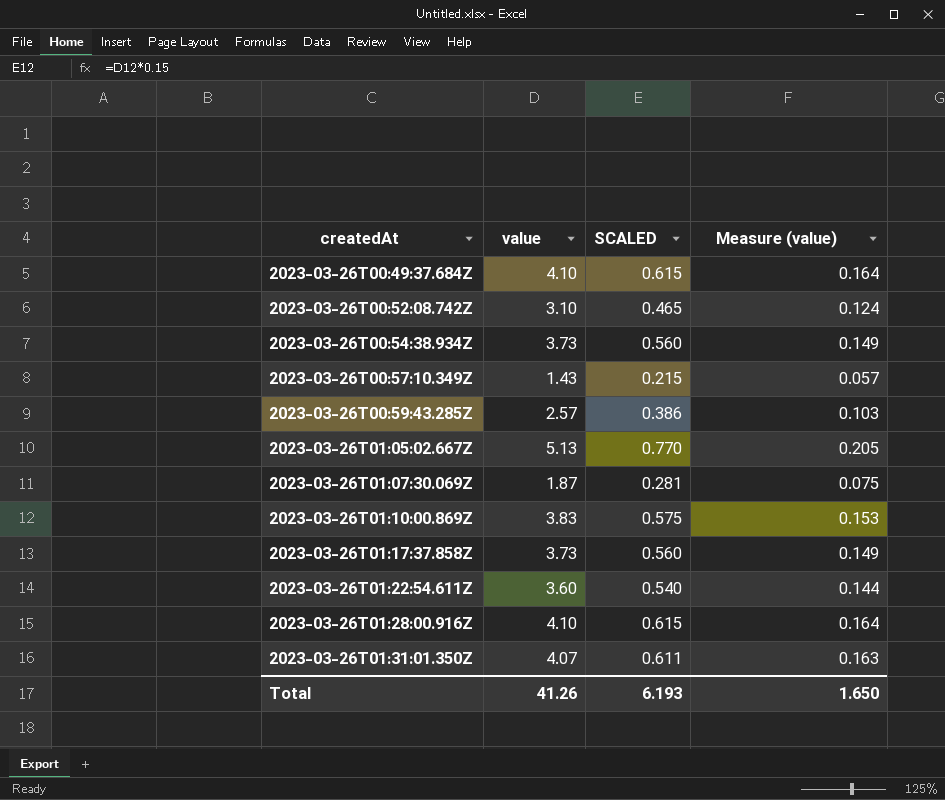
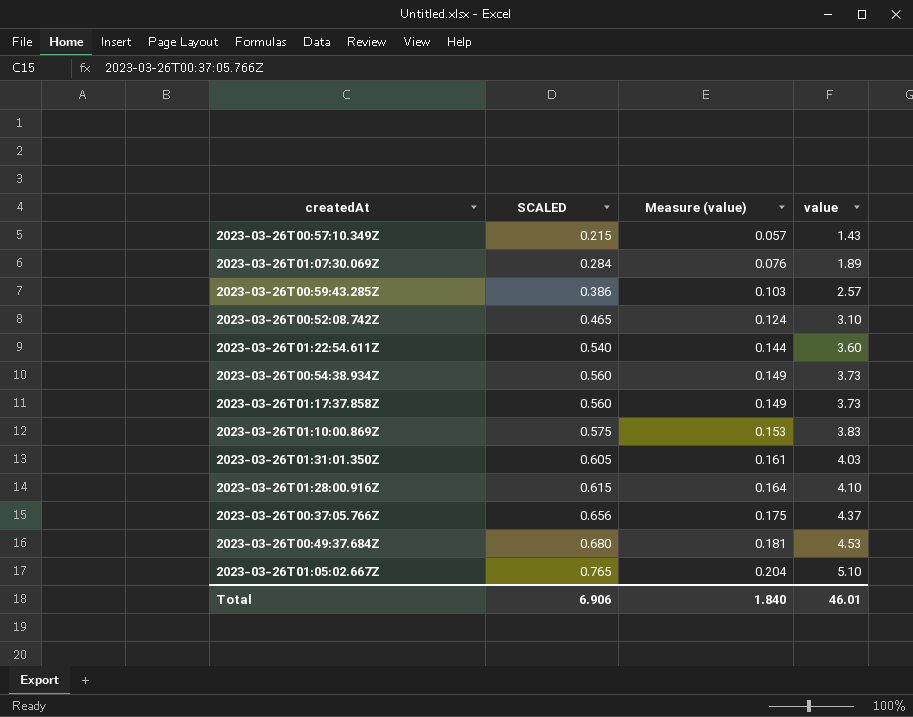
row order: createdAt ascending -> SCALED ascending
column value | position: 2 -> 4
2023-03-26T01:07:30.069Z | SCALED: 0.281 -> 0.284
2023-03-26T01:07:30.069Z | Measure (value): 0.075 -> 0.076
2023-03-26T01:07:30.069Z | value: 1.87 -> 1.89
2023-03-26T01:31:01.350Z | SCALED: 0.611 -> 0.605
2023-03-26T01:31:01.350Z | Measure (value): 0.163 -> 0.161
2023-03-26T01:31:01.350Z | value: 4.07 -> 4.03
row 2023-03-26T00:37:05.766Z: none -> 0.656 | 0.175 | 4.37
2023-03-26T00:49:37.684Z | SCALED: 0.615 -> 0.680
2023-03-26T00:49:37.684Z | Measure (value): 0.164 -> 0.181
2023-03-26T00:49:37.684Z | value: 4.10 -> 4.53
2023-03-26T01:05:02.667Z | SCALED: 0.770 -> 0.765
2023-03-26T01:05:02.667Z | Measure (value): 0.205 -> 0.204
2023-03-26T01:05:02.667Z | value: 5.13 -> 5.10
Total | SCALED: 6.193 -> 6.906
Total | Measure (value): 1.650 -> 1.840
Total | value: 41.26 -> 46.01

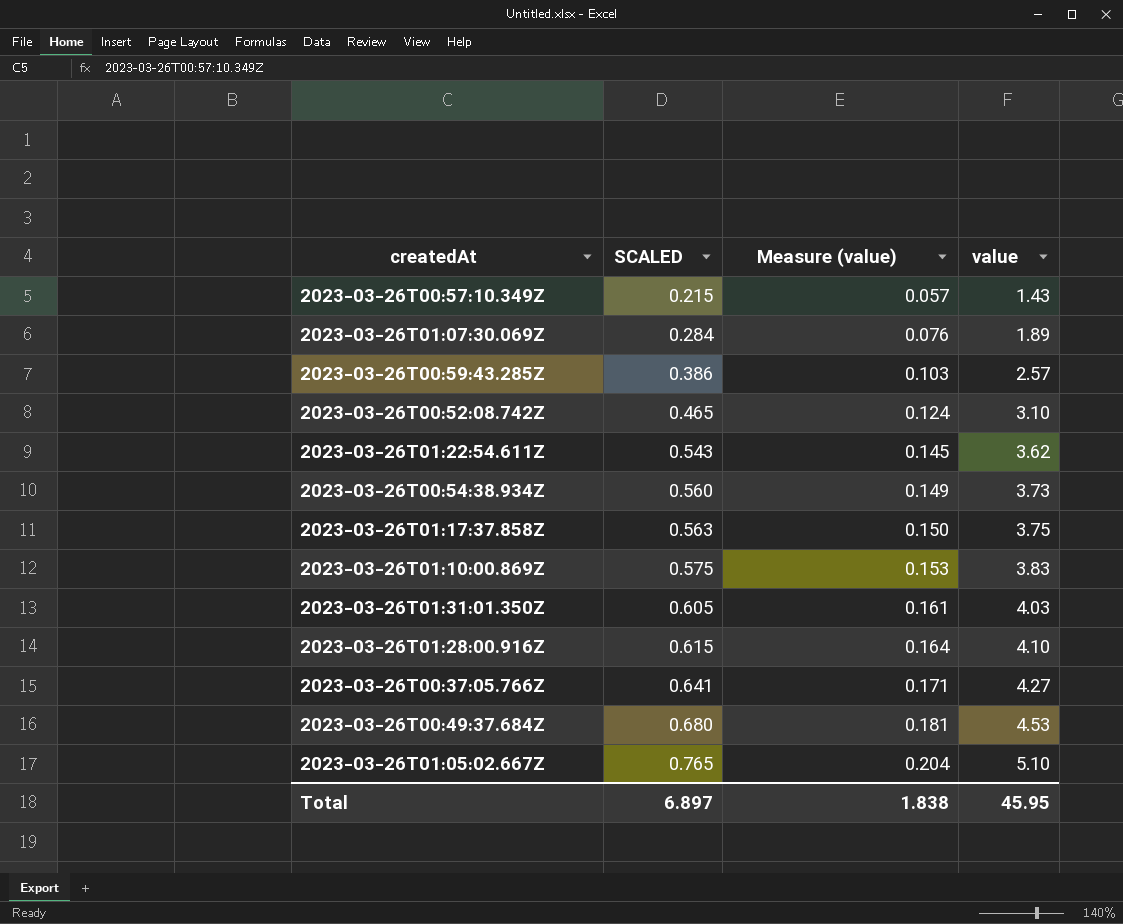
2023-03-26T01:22:54.611Z | SCALED: 0.540 -> 0.543
2023-03-26T01:22:54.611Z | Measure (value): 0.144 -> 0.145
2023-03-26T01:22:54.611Z | value: 3.60 -> 3.62
2023-03-26T01:17:37.858Z | SCALED: 0.560 -> 0.563
2023-03-26T01:17:37.858Z | Measure (value): 0.149 -> 0.150
2023-03-26T01:17:37.858Z | value: 3.73 -> 3.75
2023-03-26T00:37:05.766Z | SCALED: 0.656 -> 0.641
2023-03-26T00:37:05.766Z | Measure (value): 0.175 -> 0.171
2023-03-26T00:37:05.766Z | value: 4.37 -> 4.27
Total | SCALED: 6.906 -> 6.897
Total | Measure (value): 1.840 -> 1.838
Total | value: 46.01 -> 45.95

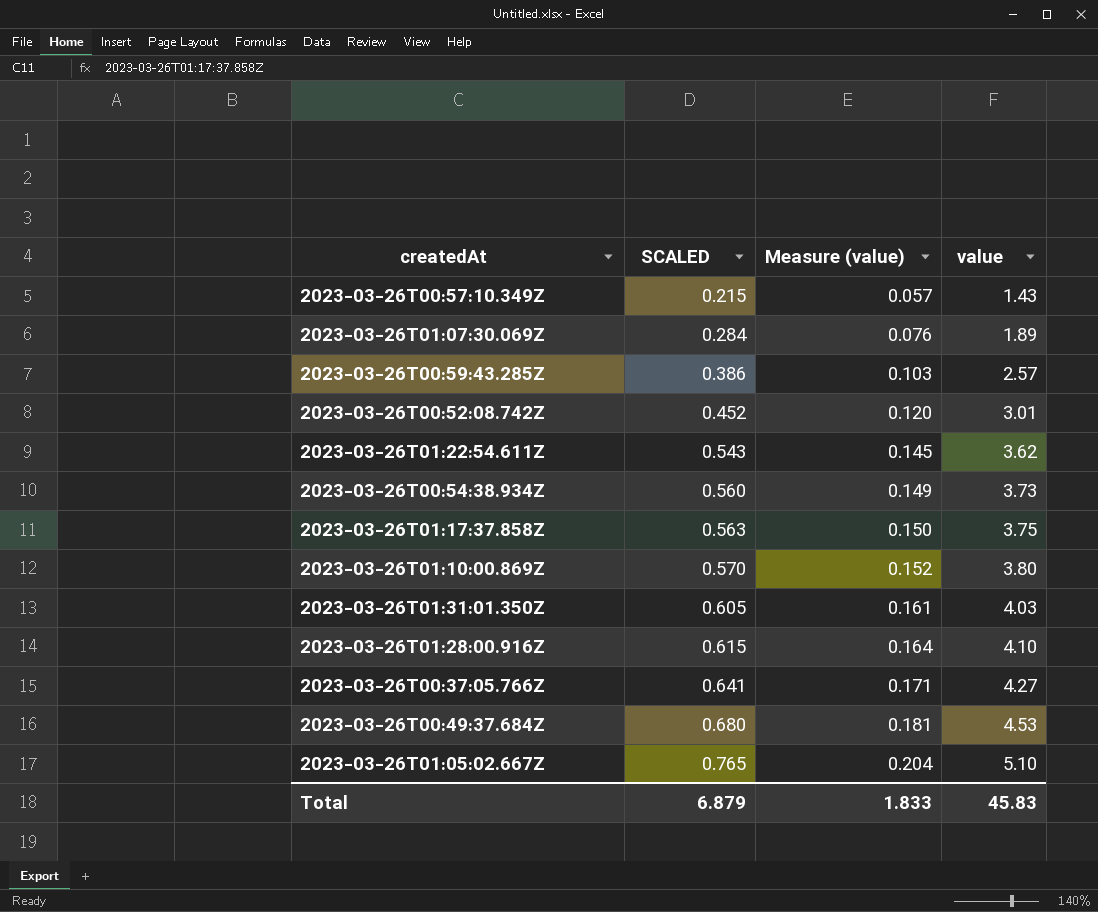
2023-03-26T00:52:08.742Z | SCALED: 0.465 -> 0.452
2023-03-26T00:52:08.742Z | Measure (value): 0.124 -> 0.120
2023-03-26T00:52:08.742Z | value: 3.10 -> 3.01
2023-03-26T01:10:00.869Z | SCALED: 0.575 -> 0.570
2023-03-26T01:10:00.869Z | Measure (value): 0.153 -> 0.152
2023-03-26T01:10:00.869Z | value: 3.83 -> 3.80
Total | SCALED: 6.897 -> 6.879
Total | Measure (value): 1.838 -> 1.833
Total | value: 45.95 -> 45.83

